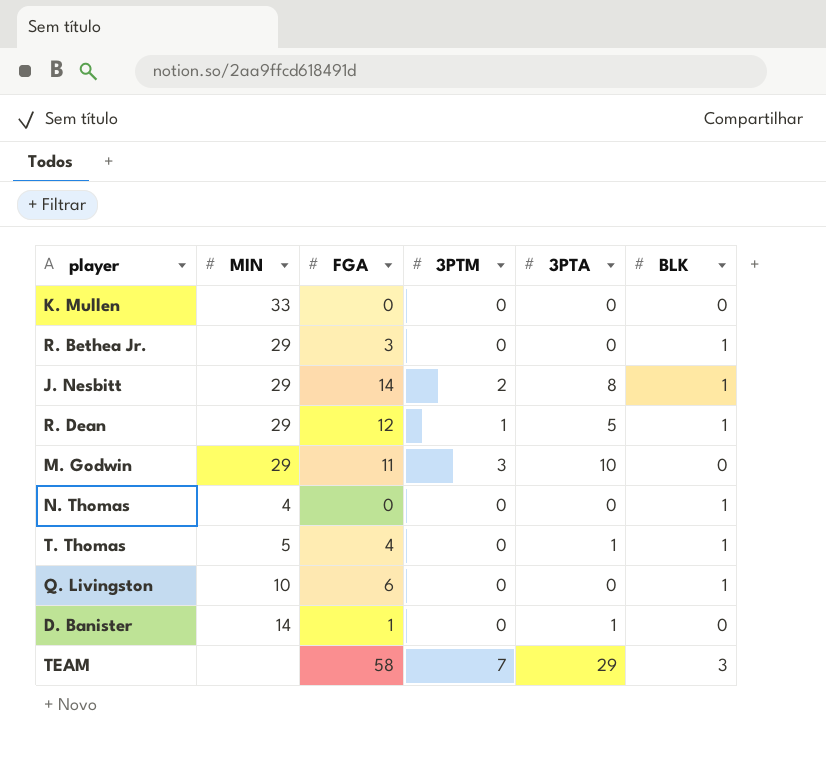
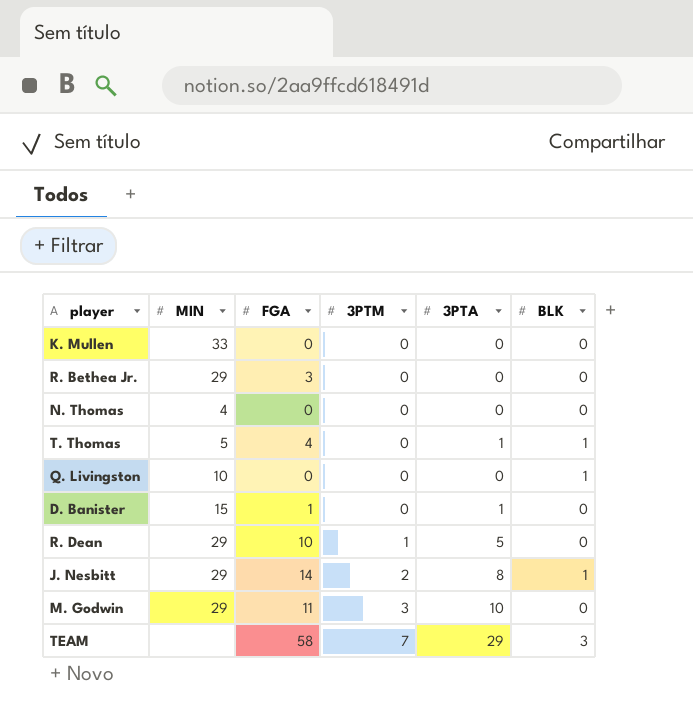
row order: none -> 3PTM ascending
R. Bethea Jr. | BLK: 1 -> 0
N. Thomas | BLK: 1 -> 0
Q. Livingston | FGA: 6 -> 0
D. Banister | MIN: 14 -> 15
R. Dean | FGA: 12 -> 10
R. Dean | BLK: 1 -> 0

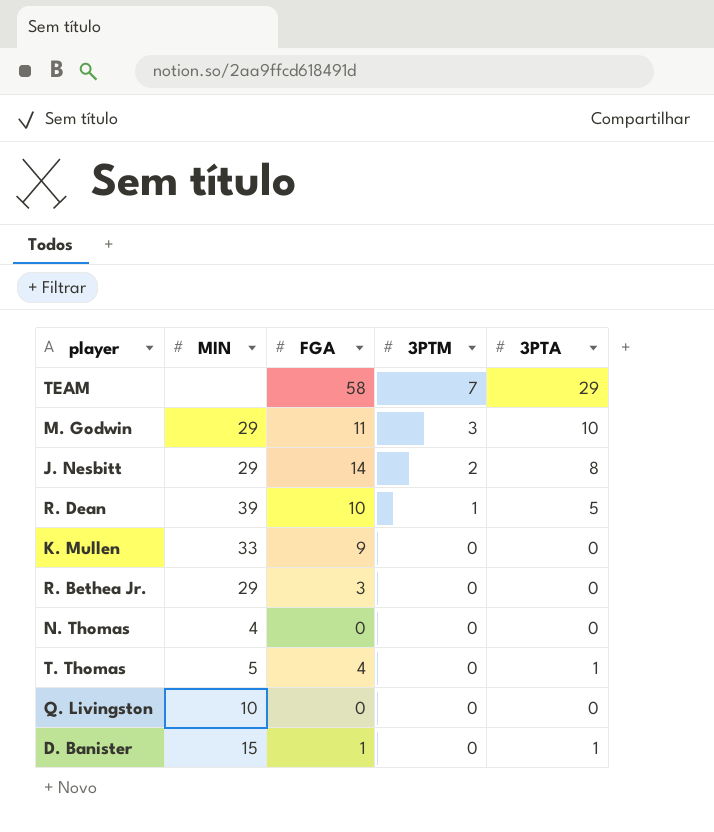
row order: 3PTM ascending -> 3PTM descending
column BLK | position: 6 -> none
R. Dean | MIN: 29 -> 39
K. Mullen | FGA: 0 -> 9

